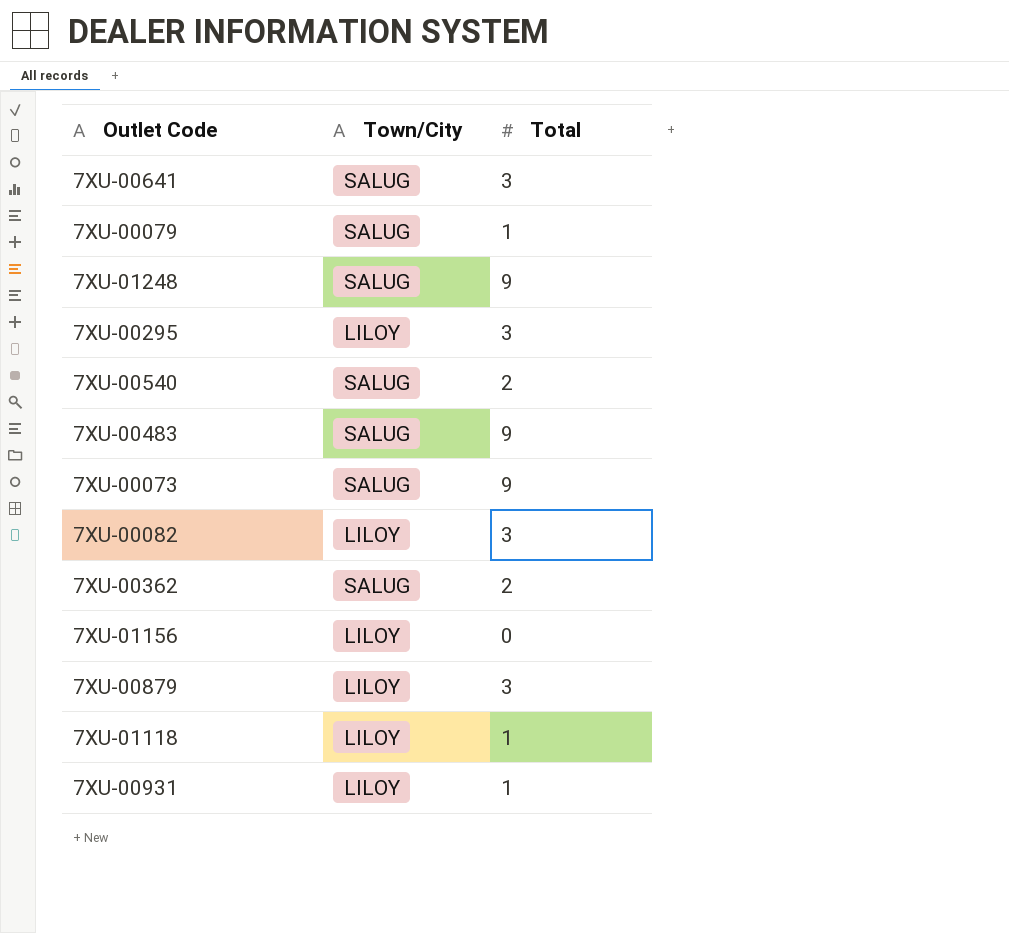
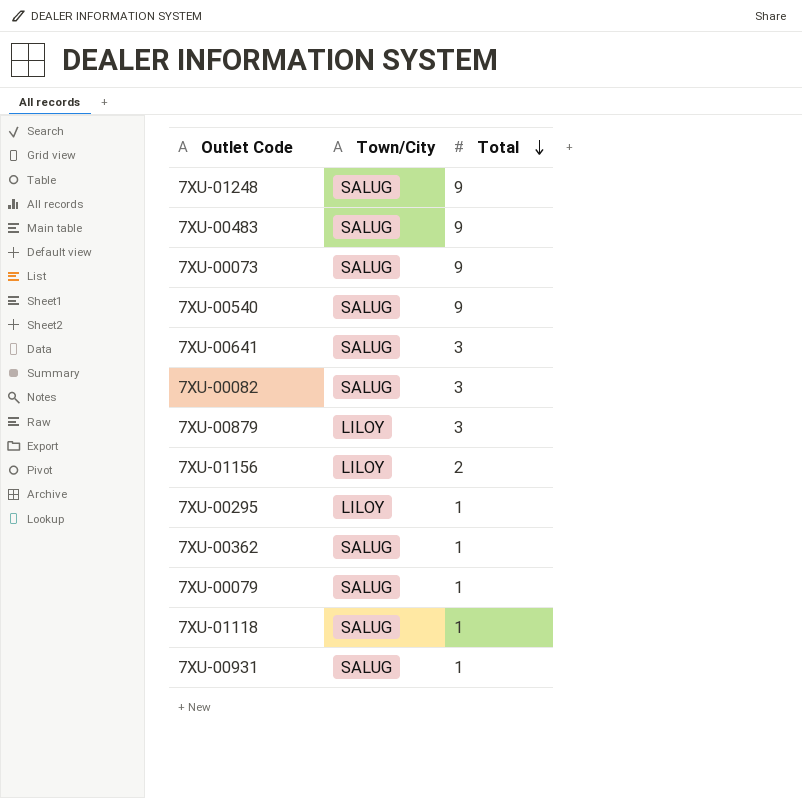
row order: none -> Total descending
7XU-00540 | Total: 2 -> 9
7XU-00082 | Town/City: LILOY -> SALUG
7XU-01156 | Total: 0 -> 2
7XU-00295 | Total: 3 -> 1
7XU-00362 | Total: 2 -> 1
7XU-01118 | Town/City: LILOY -> SALUG
7XU-00931 | Town/City: LILOY -> SALUG

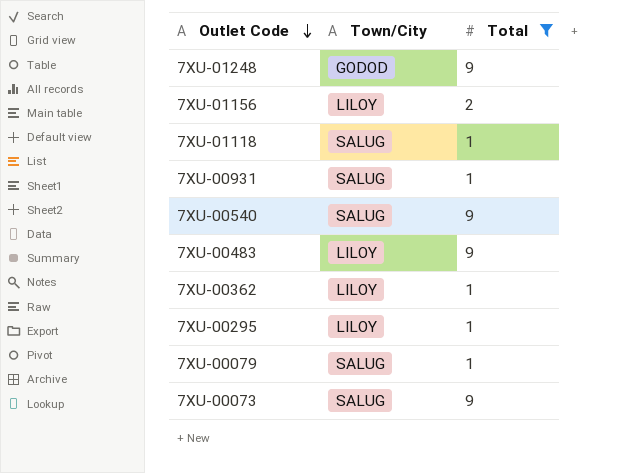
filter: none -> Total != 3
row order: Total descending -> Outlet Code descending
7XU-01248 | Town/City: SALUG -> GODOD
7XU-00483 | Town/City: SALUG -> LILOY
7XU-00362 | Town/City: SALUG -> LILOY

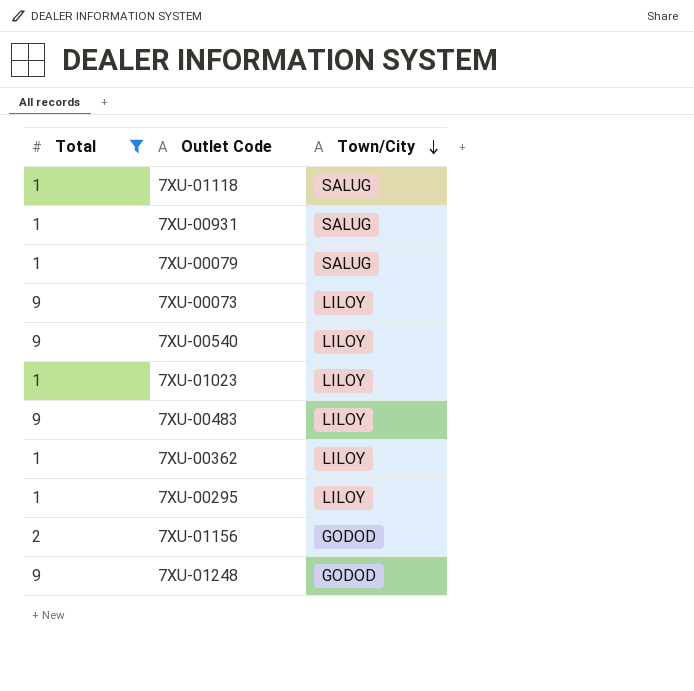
row order: Outlet Code descending -> Town/City descending
column Total | position: 3 -> 1
7XU-00073 | Town/City: SALUG -> LILOY
7XU-00540 | Town/City: SALUG -> LILOY
row 7XU-01023: none -> 1 | LILOY
7XU-01156 | Town/City: LILOY -> GODOD

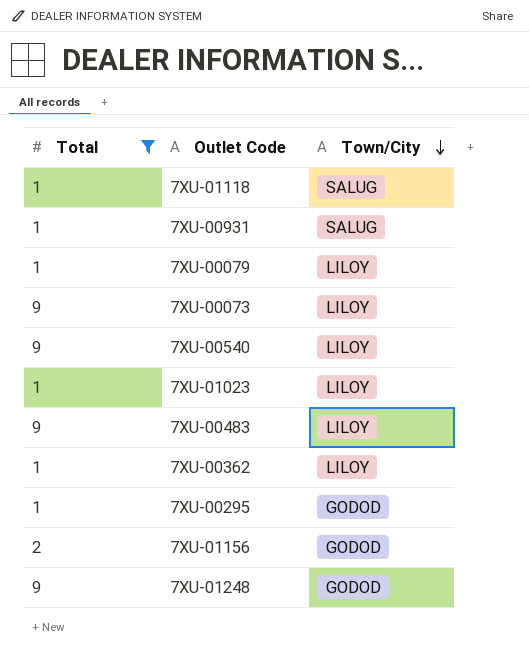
7XU-00079 | Town/City: SALUG -> LILOY
7XU-00295 | Town/City: LILOY -> GODOD

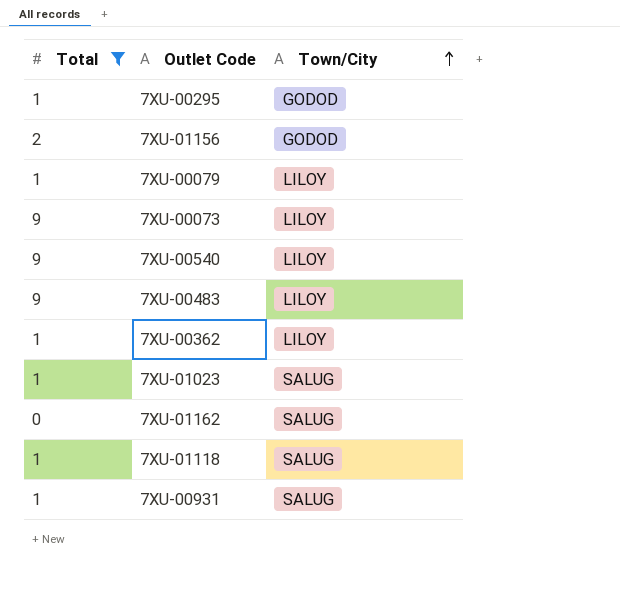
row order: Town/City descending -> Town/City ascending
row 7XU-01248: 9 | GODOD -> none
7XU-01023 | Town/City: LILOY -> SALUG
row 7XU-01162: none -> 0 | SALUG

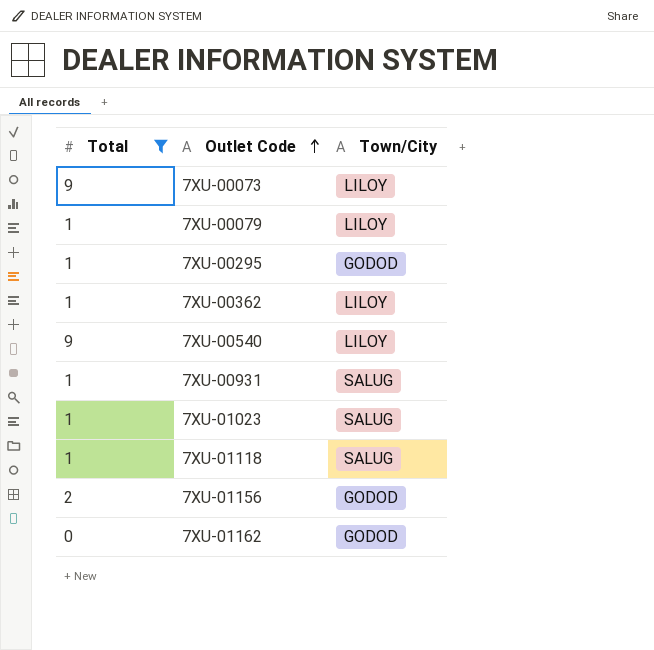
row order: Town/City ascending -> Outlet Code ascending
row 7XU-00483: 9 | LILOY -> none
7XU-01162 | Town/City: SALUG -> GODOD

